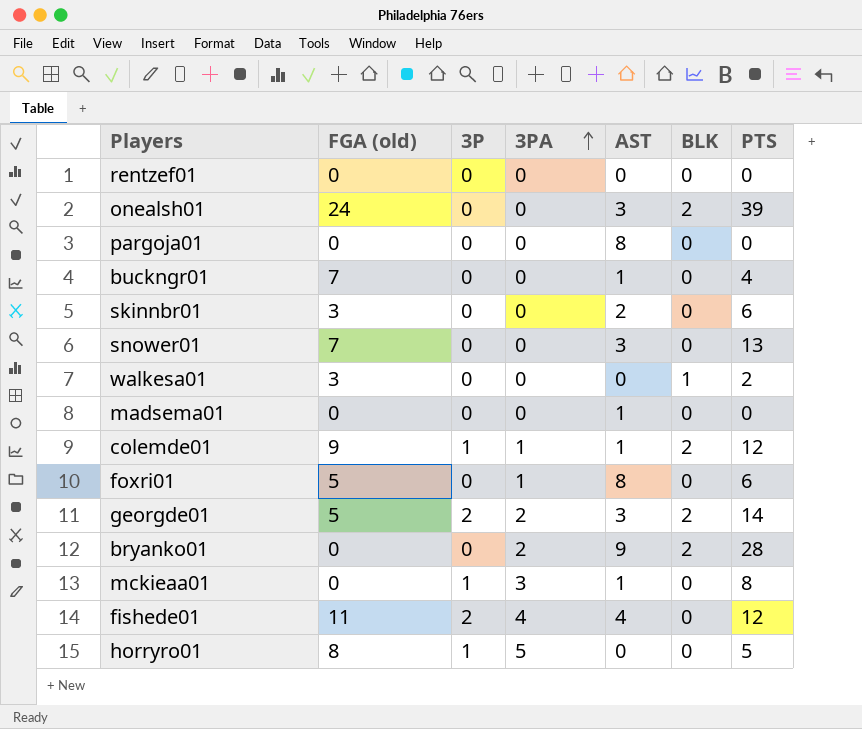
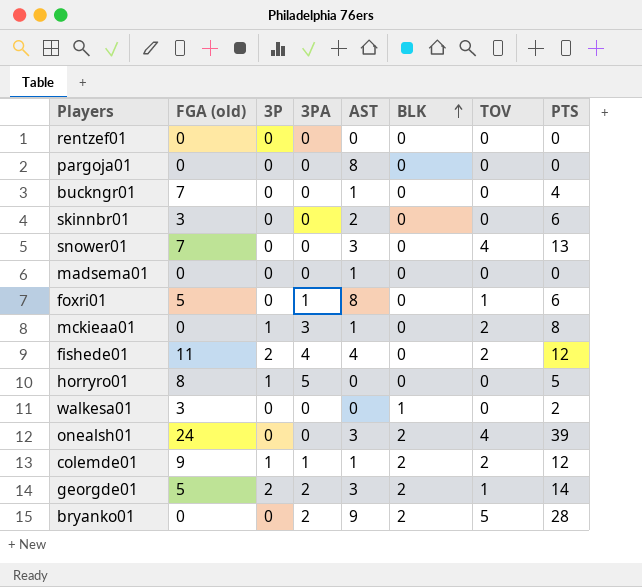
row order: 3PA ascending -> BLK ascending
column TOV | position: none -> 7

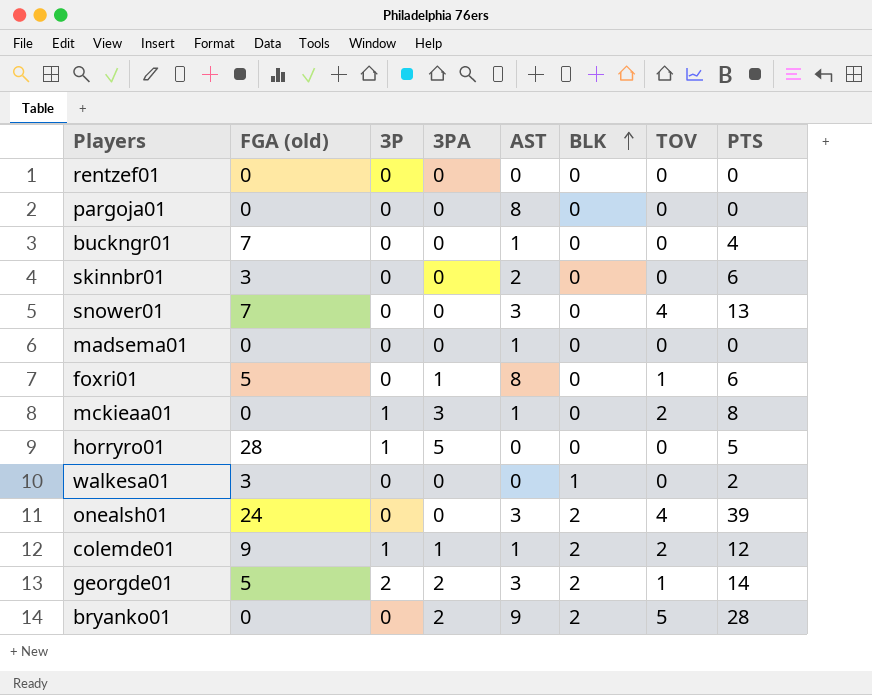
row fishede01: 11 | 2 | 4 | 4 | 0 | 2 | 12 -> none
horryro01 | FGA (old): 8 -> 28

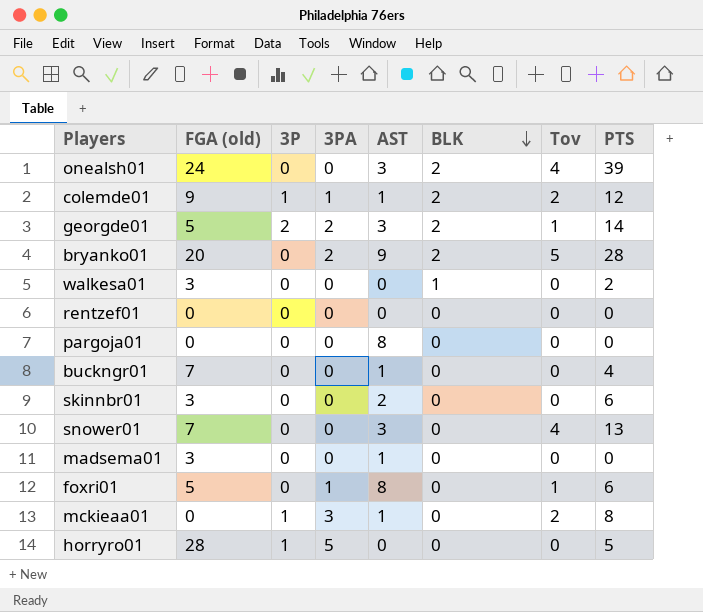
row order: BLK ascending -> BLK descending
column name: TOV -> Tov
bryanko01 | FGA (old): 0 -> 20
madsema01 | FGA (old): 0 -> 3

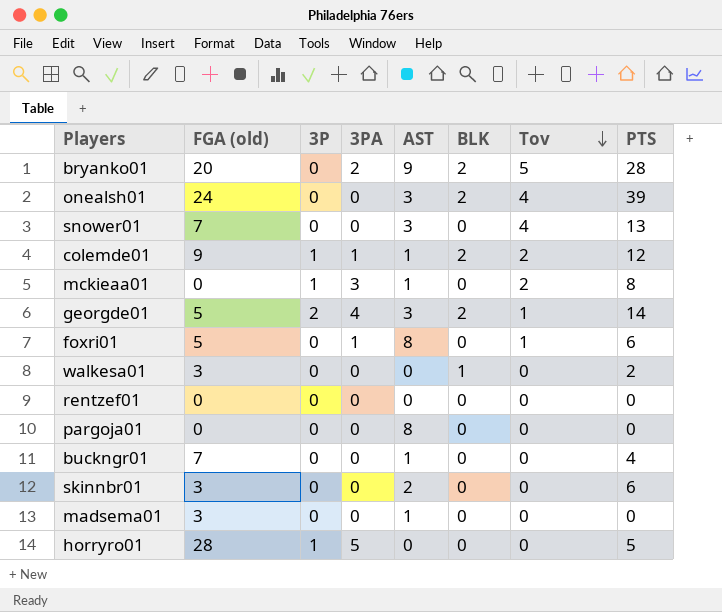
row order: BLK descending -> Tov descending
georgde01 | 3PA: 2 -> 4

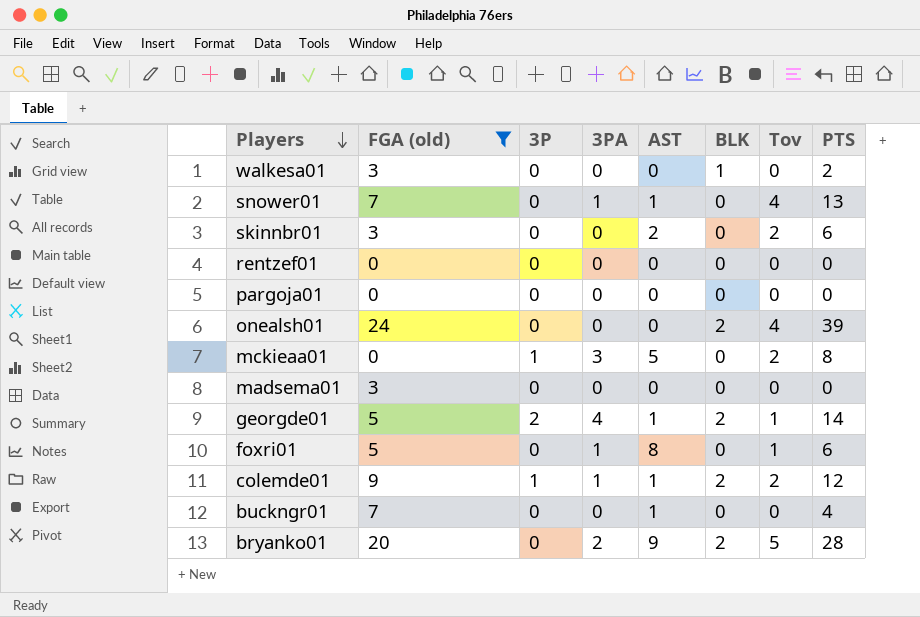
filter: none -> FGA (old) != 28
row order: Tov descending -> Players descending
snower01 | 3PA: 0 -> 1
snower01 | AST: 3 -> 1
skinnbr01 | Tov: 0 -> 2
pargoja01 | AST: 8 -> 0
onealsh01 | AST: 3 -> 0
mckieaa01 | AST: 1 -> 5
madsema01 | AST: 1 -> 0
georgde01 | AST: 3 -> 1

